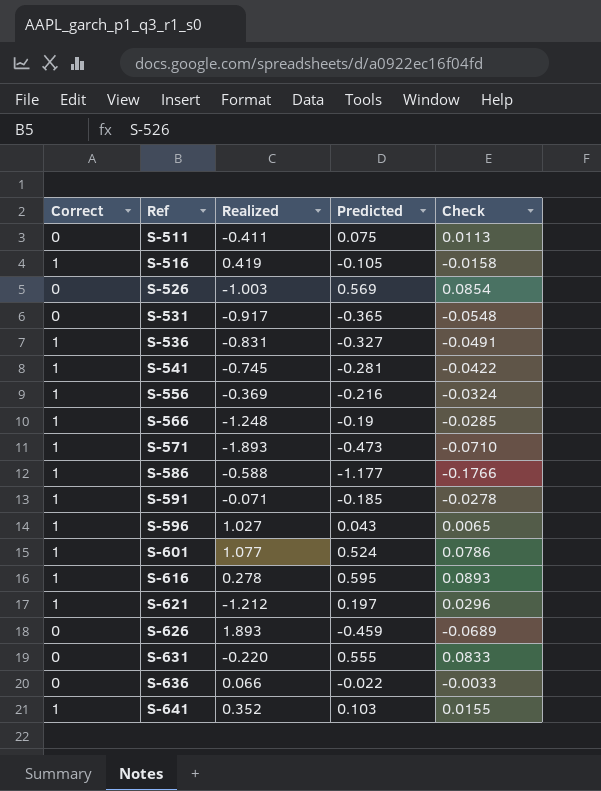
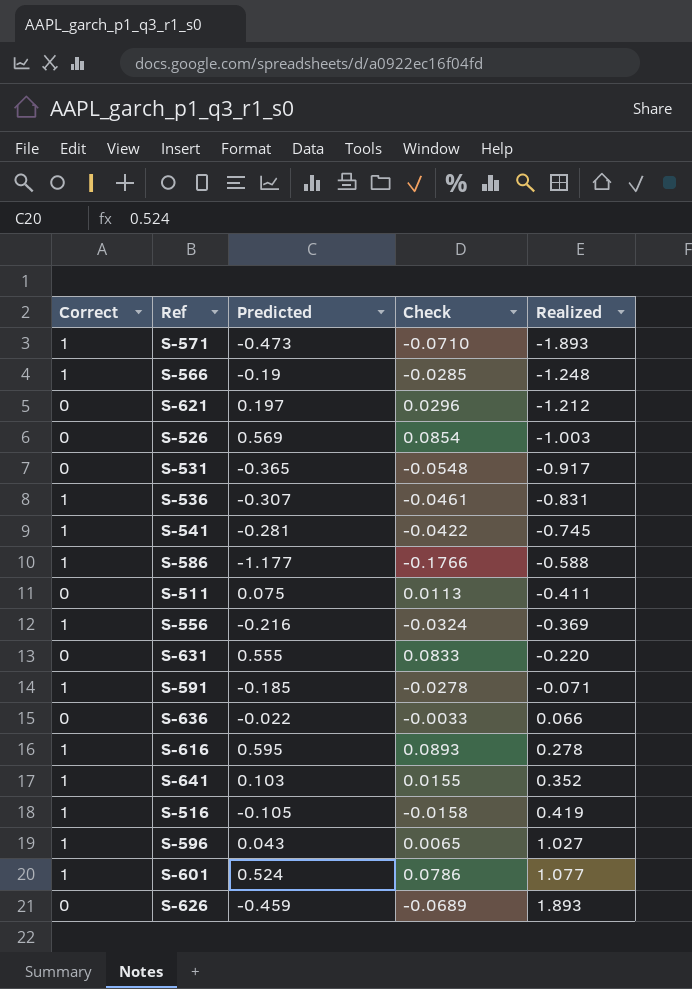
row order: Ref ascending -> Realized ascending
column Realized | position: 3 -> 5
S-621 | Correct: 1 -> 0
S-536 | Predicted: -0.327 -> -0.307
S-536 | Check: -0.0491 -> -0.0461

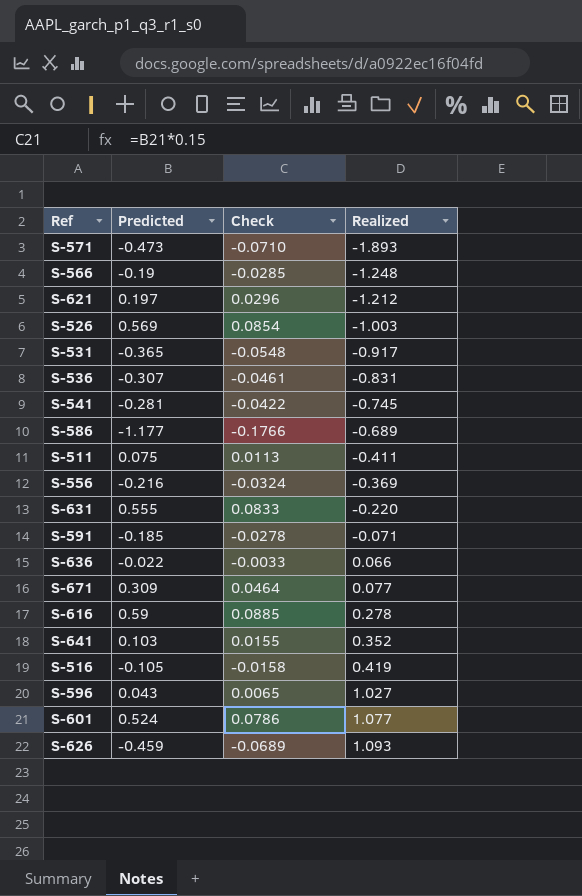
column Correct | position: 1 -> none
S-586 | Realized: -0.588 -> -0.689
row S-671: none -> 0.309 | 0.0464 | 0.077
S-616 | Predicted: 0.595 -> 0.59
S-616 | Check: 0.0893 -> 0.0885
S-626 | Realized: 1.893 -> 1.093

